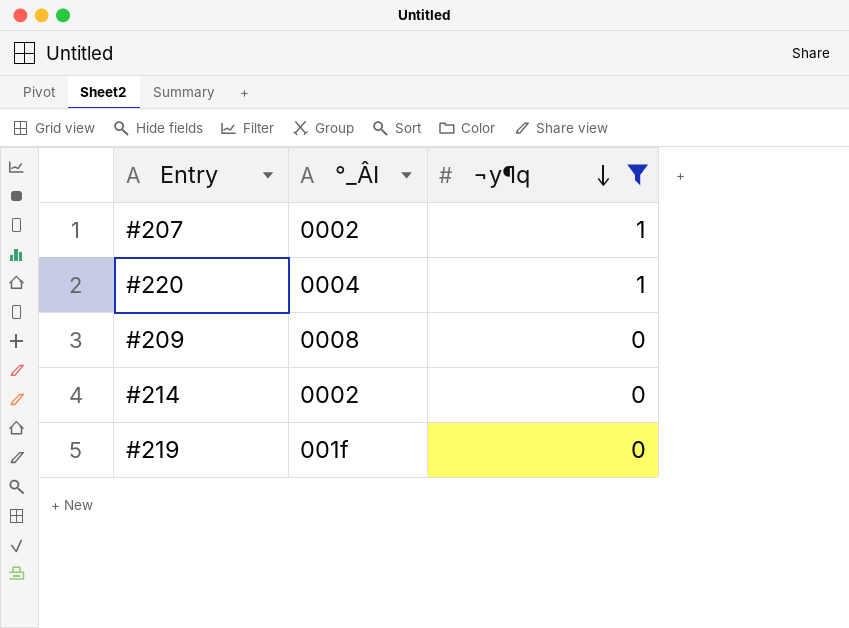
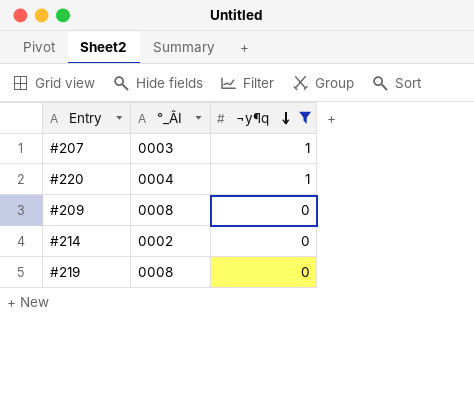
#207 | °_ÂI: 0002 -> 0003
#219 | °_ÂI: 001f -> 0008

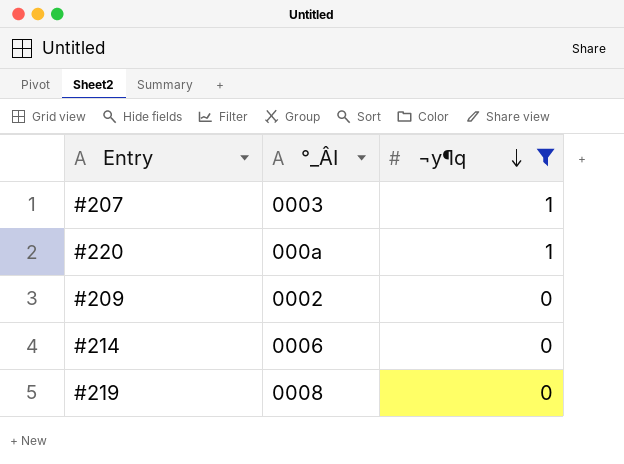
#220 | °_ÂI: 0004 -> 000a
#209 | °_ÂI: 0008 -> 0002
#214 | °_ÂI: 0002 -> 0006

